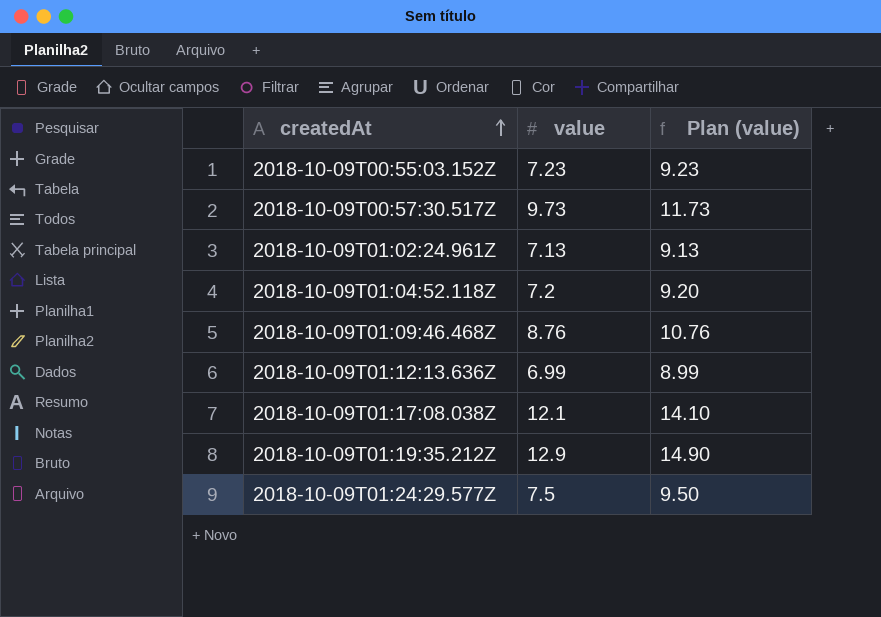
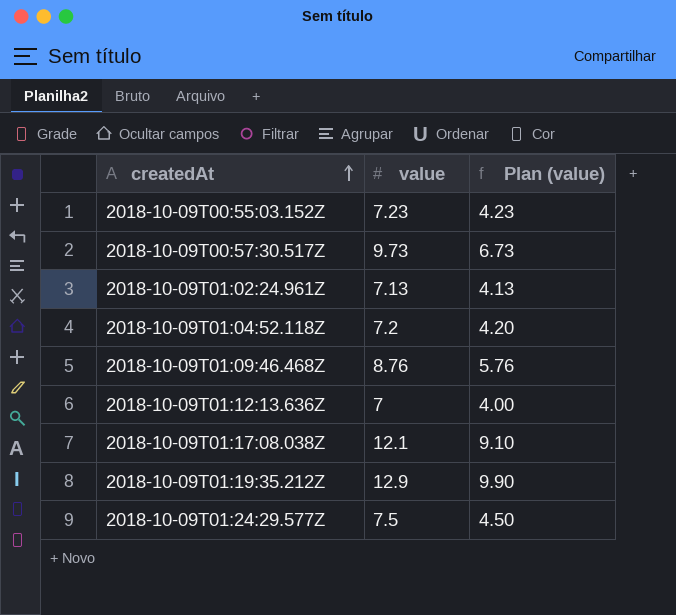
column Plan (value) | formula: [value] + 2 -> [value] - 3
2018-10-09T01:12:13.636Z | value: 6.99 -> 7

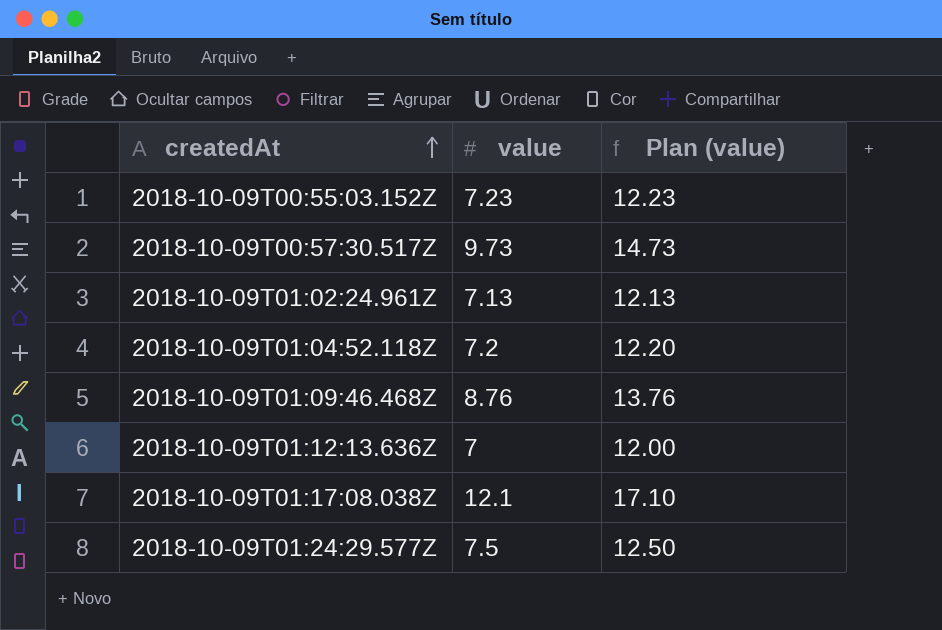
column Plan (value) | formula: [value] - 3 -> [value] + 5
row 2018-10-09T01:19:35.212Z: 12.9 | 9.90 -> none

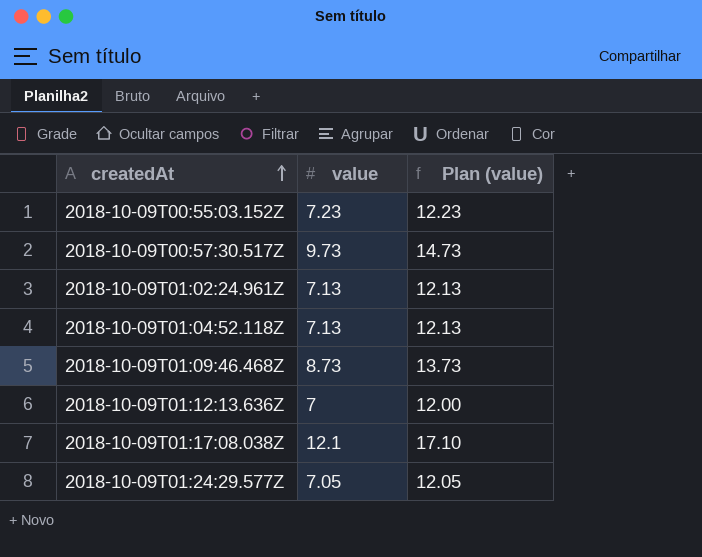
2018-10-09T01:04:52.118Z | value: 7.2 -> 7.13
2018-10-09T01:04:52.118Z | Plan (value): 12.20 -> 12.13
2018-10-09T01:09:46.468Z | value: 8.76 -> 8.73
2018-10-09T01:09:46.468Z | Plan (value): 13.76 -> 13.73
2018-10-09T01:24:29.577Z | value: 7.5 -> 7.05
2018-10-09T01:24:29.577Z | Plan (value): 12.50 -> 12.05

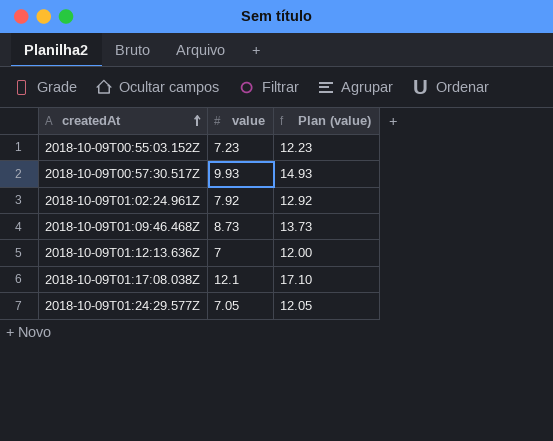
row 2018-10-09T01:04:52.118Z: 7.13 | 12.13 -> none
2018-10-09T00:57:30.517Z | value: 9.73 -> 9.93
2018-10-09T00:57:30.517Z | Plan (value): 14.73 -> 14.93
2018-10-09T01:02:24.961Z | value: 7.13 -> 7.92
2018-10-09T01:02:24.961Z | Plan (value): 12.13 -> 12.92

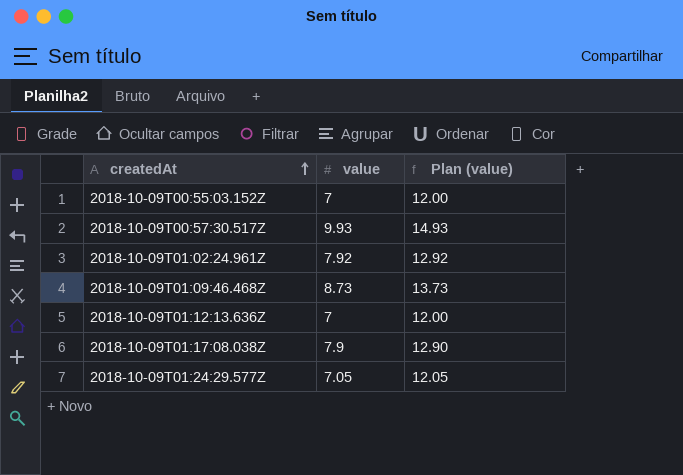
2018-10-09T00:55:03.152Z | value: 7.23 -> 7
2018-10-09T00:55:03.152Z | Plan (value): 12.23 -> 12.00
2018-10-09T01:17:08.038Z | value: 12.1 -> 7.9
2018-10-09T01:17:08.038Z | Plan (value): 17.10 -> 12.90

